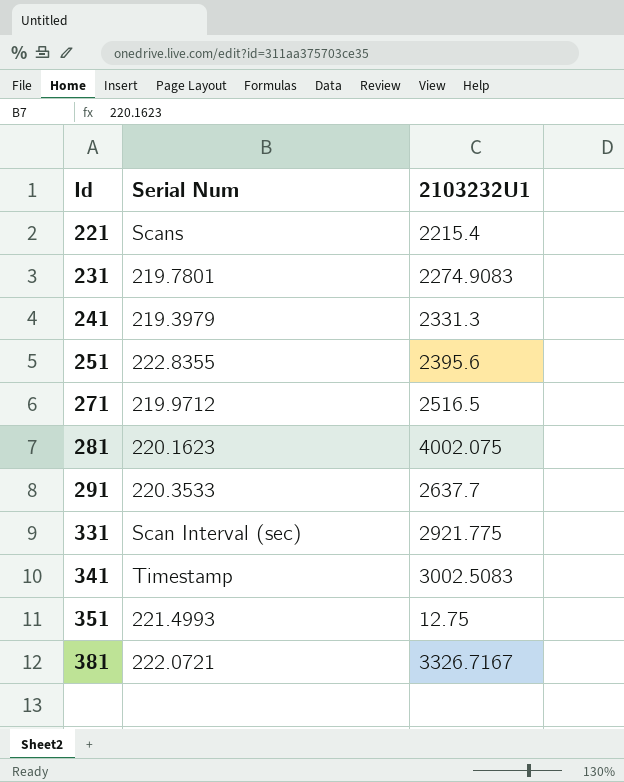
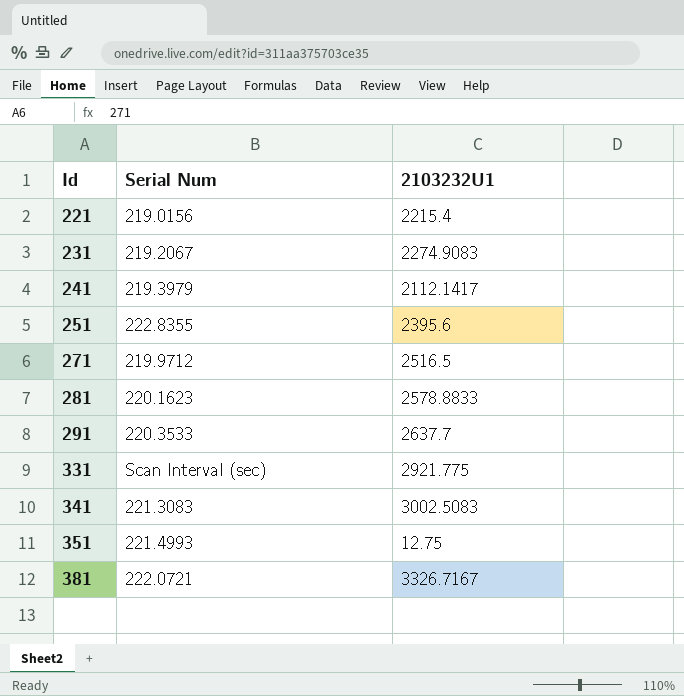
221 | Serial Num: Scans -> 219.0156
231 | Serial Num: 219.7801 -> 219.2067
241 | 2103232U1: 2331.3 -> 2112.1417
281 | 2103232U1: 4002.075 -> 2578.8833
341 | Serial Num: Timestamp -> 221.3083

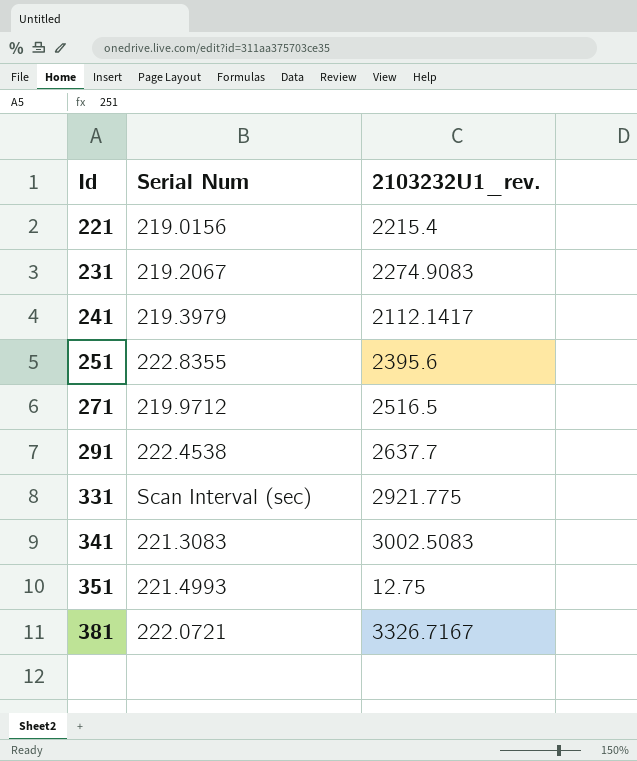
column name: 2103232U1 -> 2103232U1_rev.
row 281: 220.1623 | 2578.8833 -> none
291 | Serial Num: 220.3533 -> 222.4538

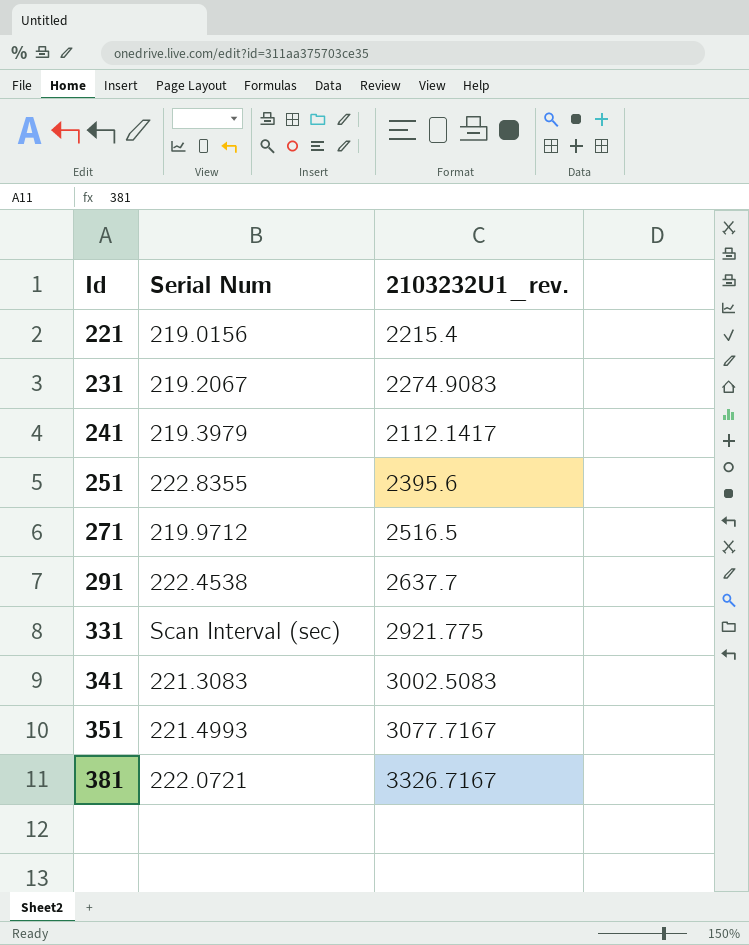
351 | 2103232U1_rev.: 12.75 -> 3077.7167

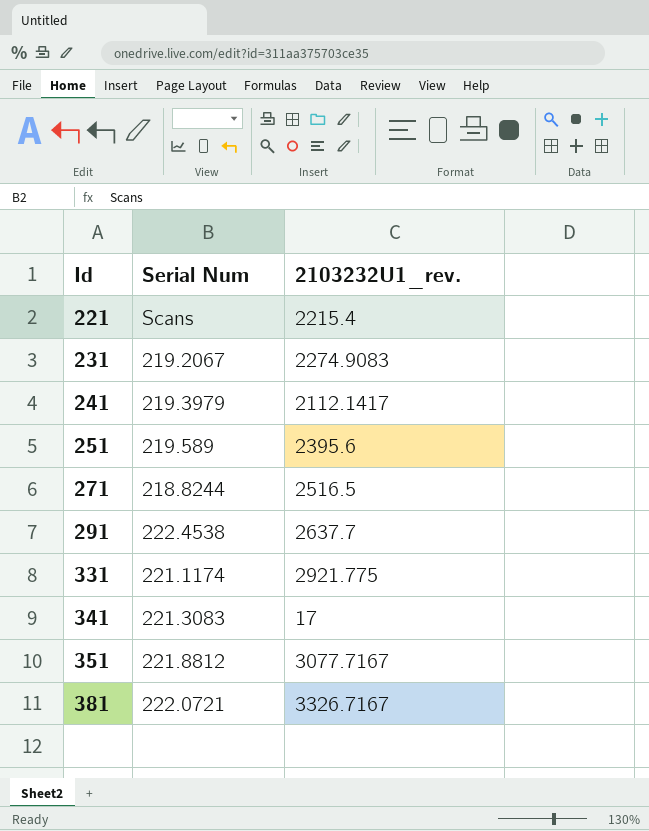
221 | Serial Num: 219.0156 -> Scans
251 | Serial Num: 222.8355 -> 219.589
271 | Serial Num: 219.9712 -> 218.8244
331 | Serial Num: Scan Interval (sec) -> 221.1174
341 | 2103232U1_rev.: 3002.5083 -> 17
351 | Serial Num: 221.4993 -> 221.8812

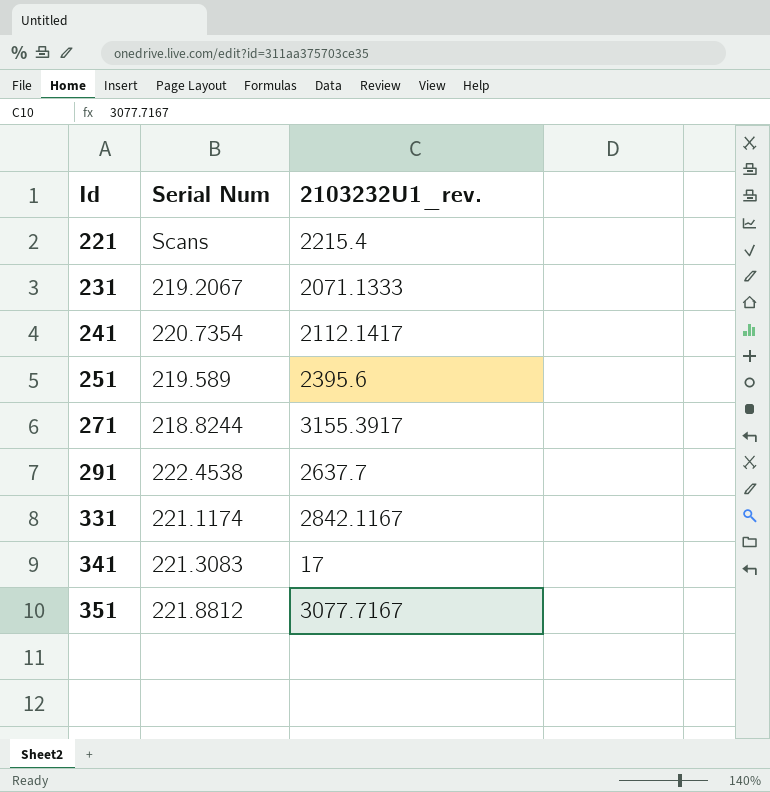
row 381: 222.0721 | 3326.7167 -> none
231 | 2103232U1_rev.: 2274.9083 -> 2071.1333
241 | Serial Num: 219.3979 -> 220.7354
271 | 2103232U1_rev.: 2516.5 -> 3155.3917
331 | 2103232U1_rev.: 2921.775 -> 2842.1167

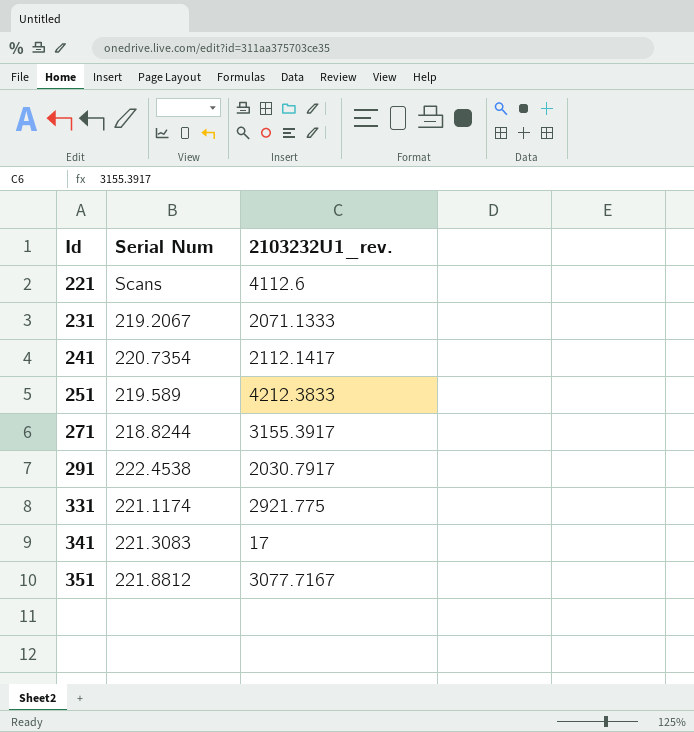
221 | 2103232U1_rev.: 2215.4 -> 4112.6
251 | 2103232U1_rev.: 2395.6 -> 4212.3833
291 | 2103232U1_rev.: 2637.7 -> 2030.7917
331 | 2103232U1_rev.: 2842.1167 -> 2921.775

